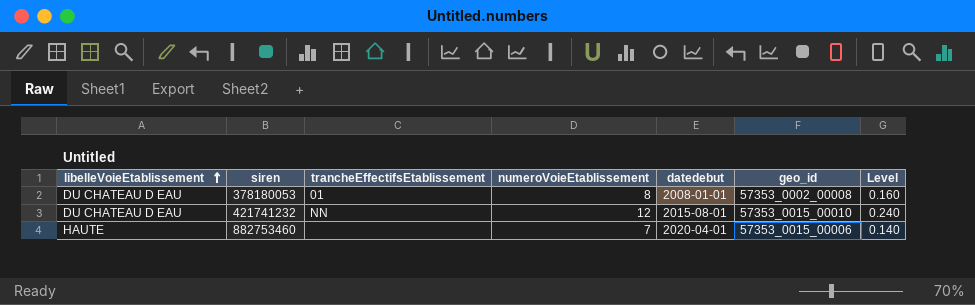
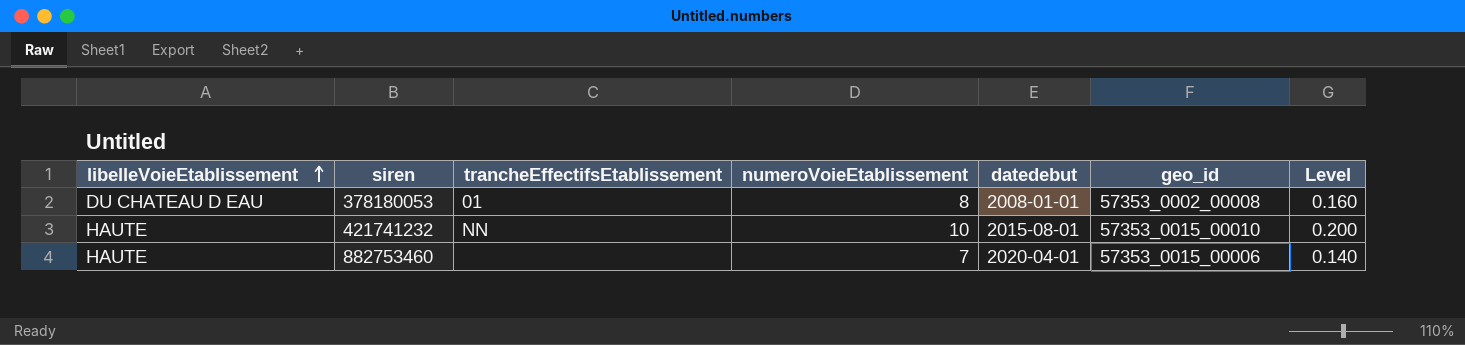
421741232 | libelleVoieEtablissement: DU CHATEAU D EAU -> HAUTE
421741232 | numeroVoieEtablissement: 12 -> 10
421741232 | Level: 0.240 -> 0.200

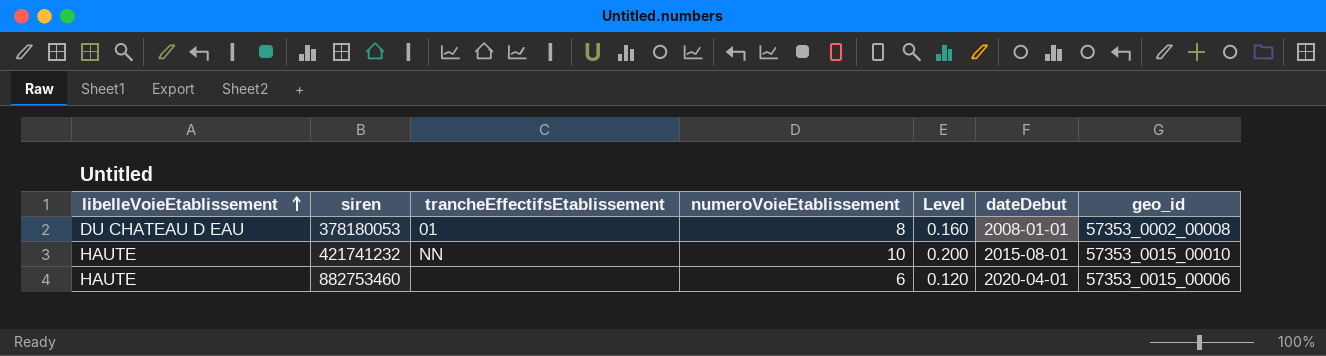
column Level | position: 7 -> 5
column name: datedebut -> dateDebut
882753460 | numeroVoieEtablissement: 7 -> 6
882753460 | Level: 0.140 -> 0.120

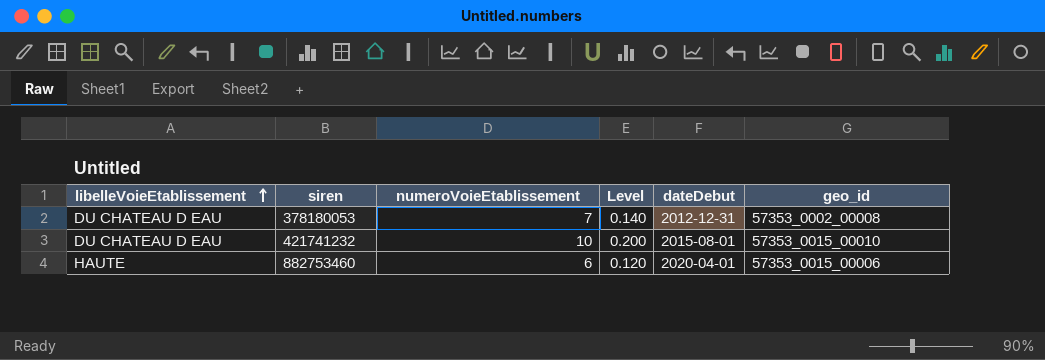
column trancheEffectifsEtablissement | position: 3 -> none
378180053 | numeroVoieEtablissement: 8 -> 7
378180053 | Level: 0.160 -> 0.140
378180053 | dateDebut: 2008-01-01 -> 2012-12-31
421741232 | libelleVoieEtablissement: HAUTE -> DU CHATEAU D EAU

